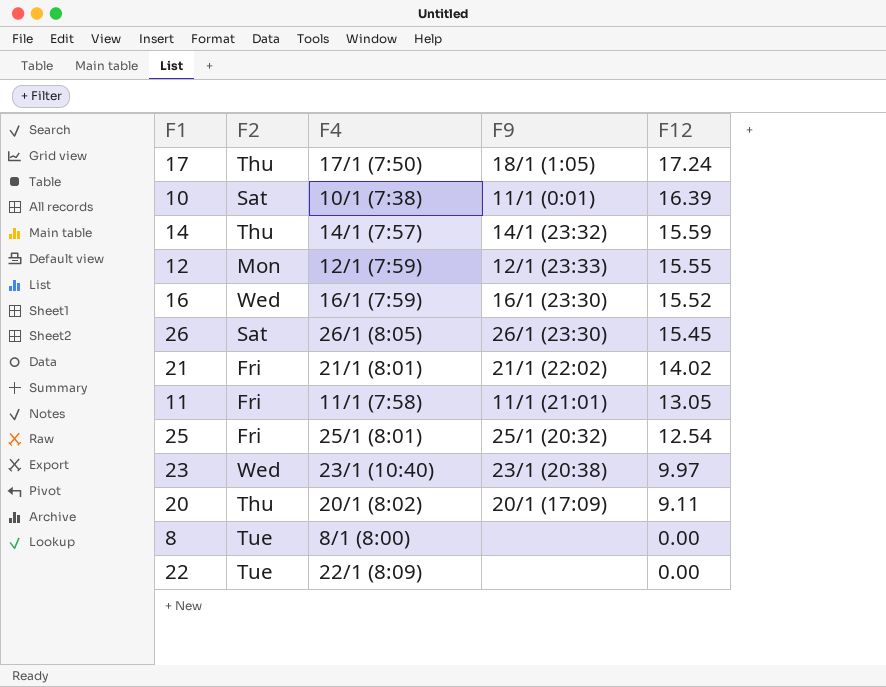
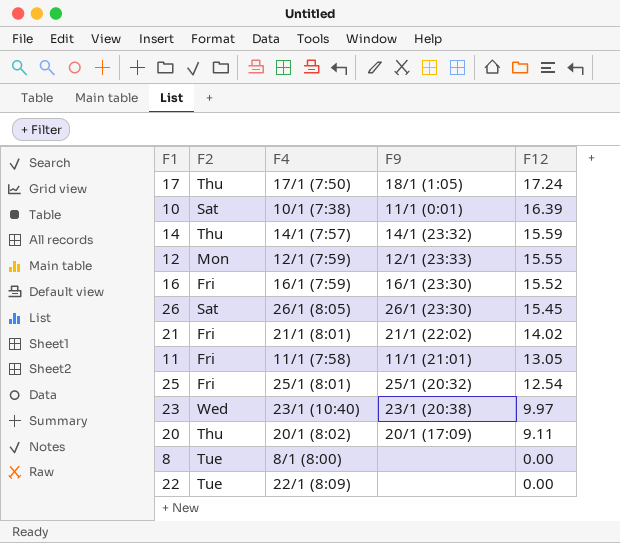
16 | F2: Wed -> Fri

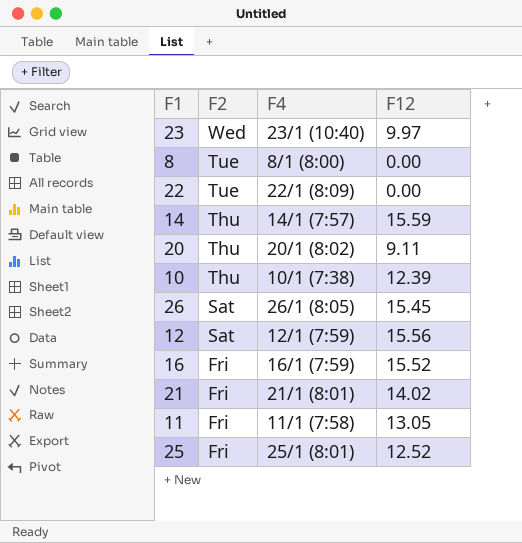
row order: F12 descending -> F2 descending
column F9 | position: 4 -> none
row 17: Thu | 17/1 (7:50) | 18/1 (1:05) | 17.24 -> none
10 | F2: Sat -> Thu
10 | F12: 16.39 -> 12.39
12 | F2: Mon -> Sat
12 | F12: 15.55 -> 15.56
25 | F12: 12.54 -> 12.52

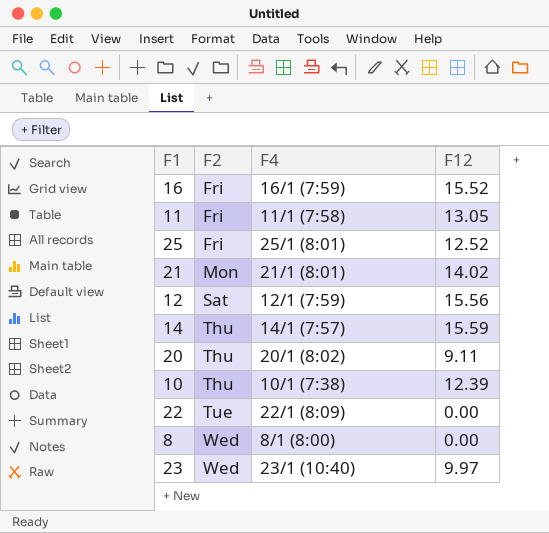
row order: F2 descending -> F2 ascending
row 26: Sat | 26/1 (8:05) | 15.45 -> none
21 | F2: Fri -> Mon
8 | F2: Tue -> Wed

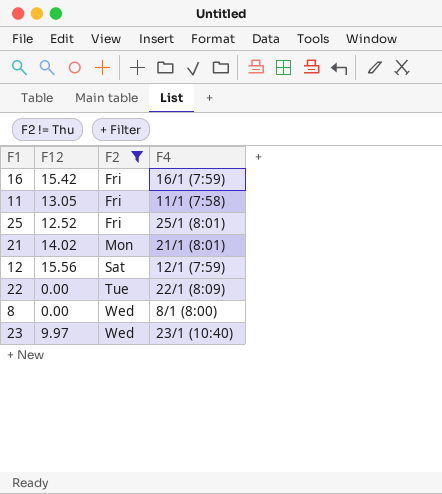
filter: none -> F2 != Thu
column F12 | position: 4 -> 2
16 | F12: 15.52 -> 15.42

